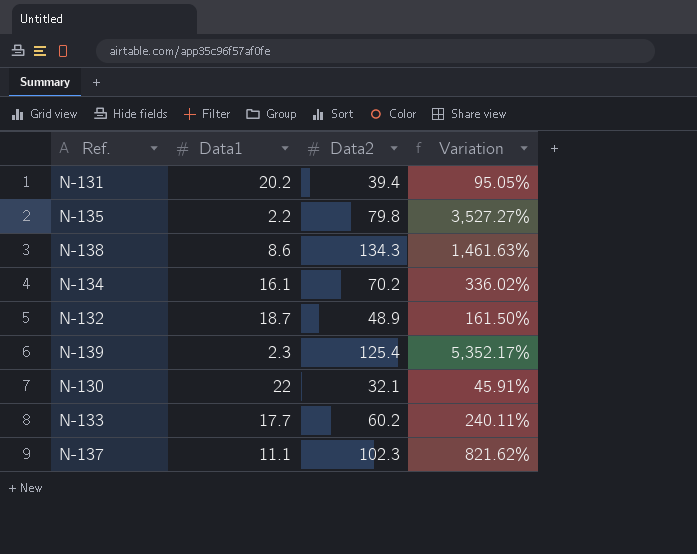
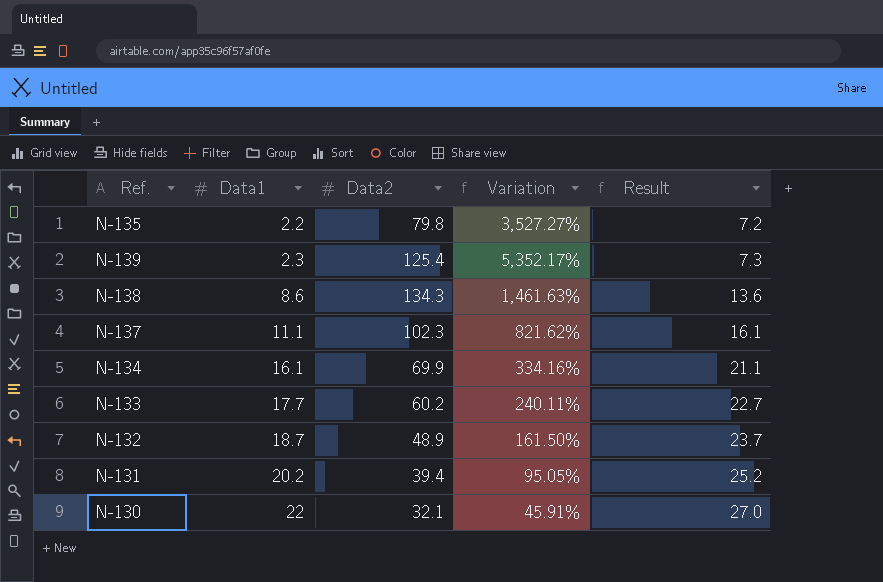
row order: none -> Data1 ascending
column Result | formula: none -> [Data1] + 5
N-134 | Data2: 70.2 -> 69.9
N-134 | Variation: 336.02% -> 334.16%

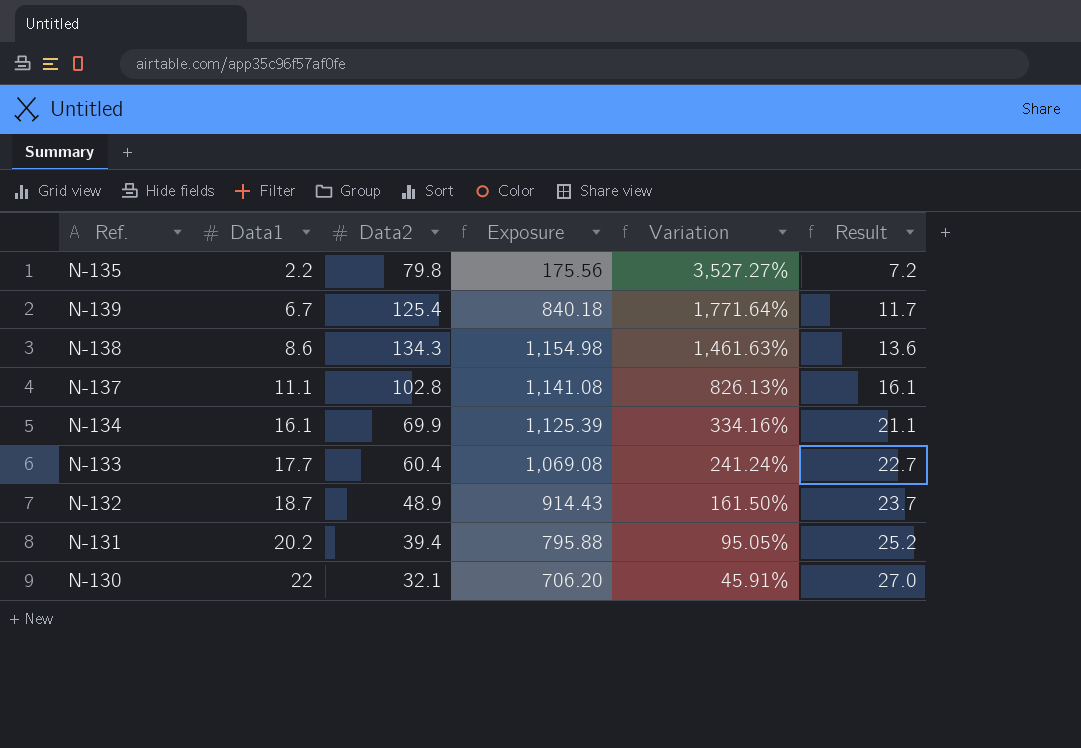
column Exposure | formula: none -> [Data1] * [Data2]
N-139 | Data1: 2.3 -> 6.7
N-139 | Variation: 5,352.17% -> 1,771.64%
N-139 | Result: 7.3 -> 11.7
N-137 | Data2: 102.3 -> 102.8
N-137 | Variation: 821.62% -> 826.13%
N-133 | Data2: 60.2 -> 60.4
N-133 | Variation: 240.11% -> 241.24%

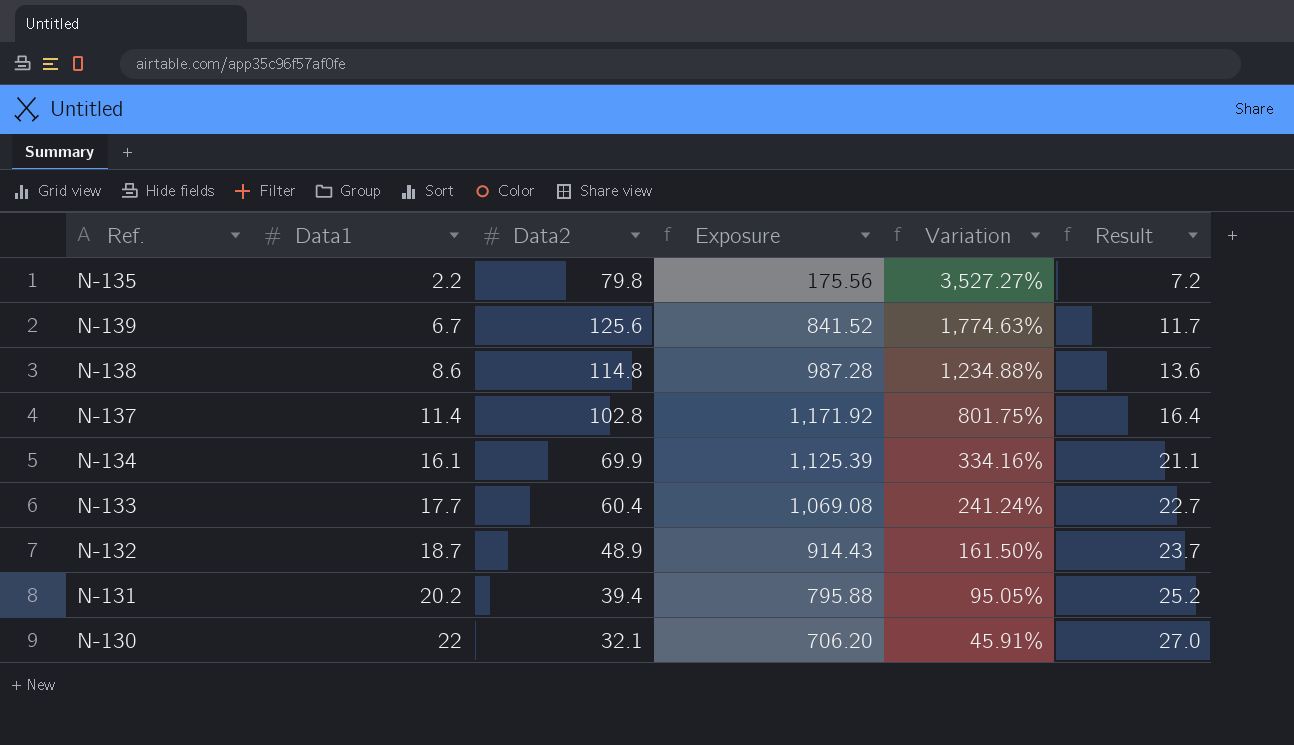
N-139 | Data2: 125.4 -> 125.6
N-139 | Exposure: 840.18 -> 841.52
N-139 | Variation: 1,771.64% -> 1,774.63%
N-138 | Data2: 134.3 -> 114.8
N-138 | Exposure: 1,154.98 -> 987.28
N-138 | Variation: 1,461.63% -> 1,234.88%
N-137 | Data1: 11.1 -> 11.4
N-137 | Exposure: 1,141.08 -> 1,171.92
N-137 | Variation: 826.13% -> 801.75%
N-137 | Result: 16.1 -> 16.4

